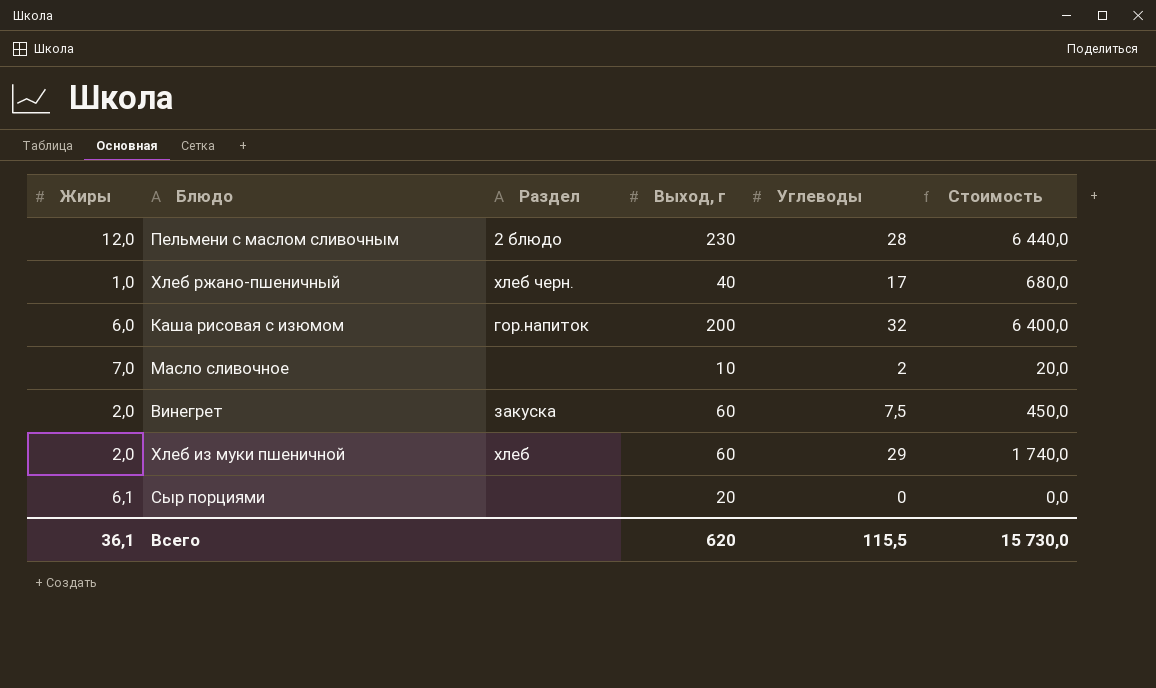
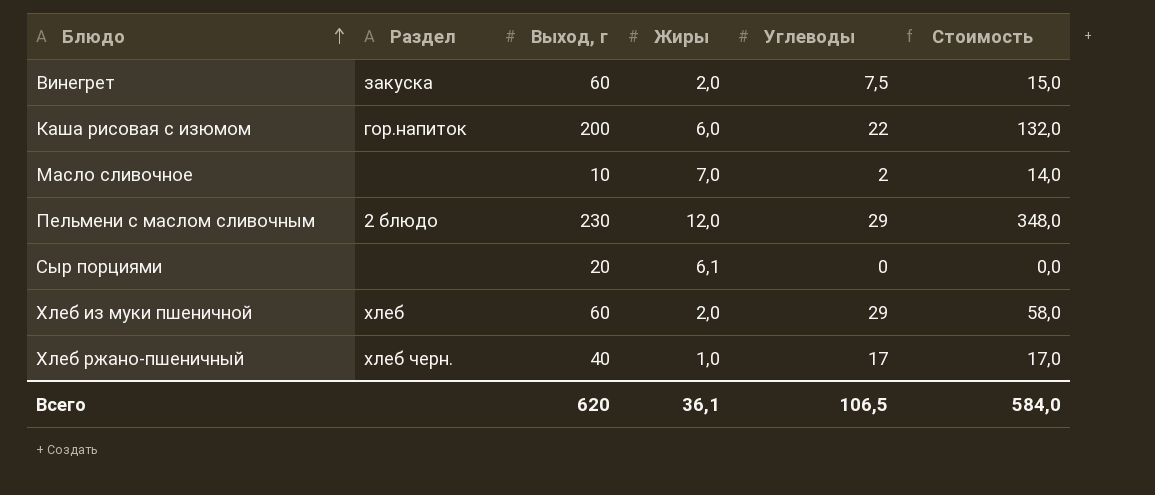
row order: none -> Блюдо ascending
column Жиры | position: 1 -> 4
column Стоимость | formula: [Выход, г] * [Углеводы] -> [Жиры] * [Углеводы]
Каша рисовая с изюмом | Углеводы: 32 -> 22
Пельмени с маслом сливочным | Углеводы: 28 -> 29
Всего | Углеводы: 115,5 -> 106,5
Всего | Стоимость: 15 730,0 -> 584,0

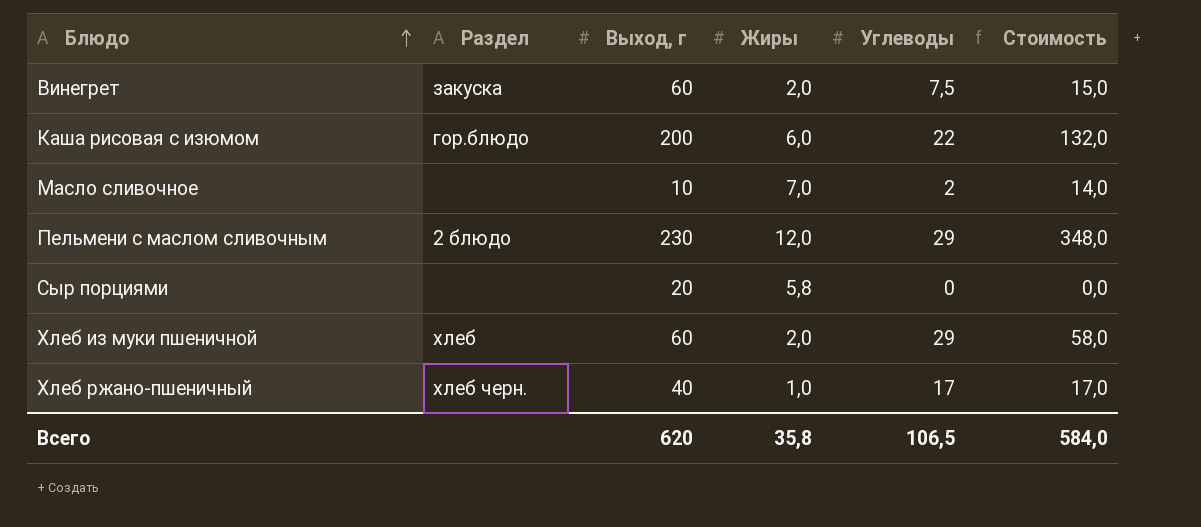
Каша рисовая с изюмом | Раздел: гор.напиток -> гор.блюдо
Сыр порциями | Жиры: 6,1 -> 5,8
Всего | Жиры: 36,1 -> 35,8

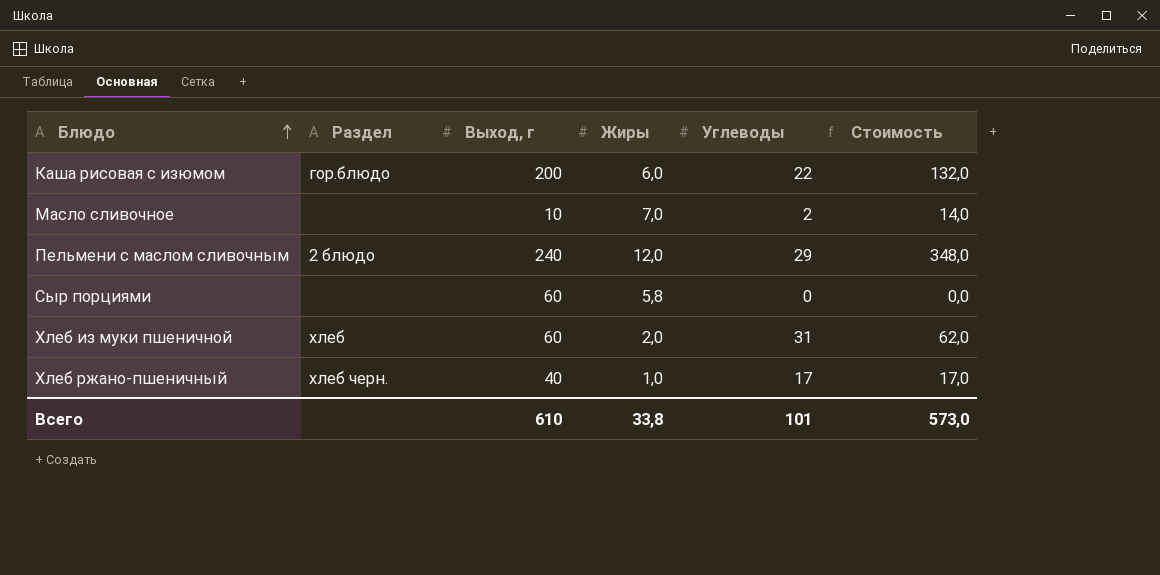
row Винегрет: закуска | 60 | 2,0 | 7,5 | 15,0 -> none
Пельмени с маслом сливочным | Выход, г: 230 -> 240
Сыр порциями | Выход, г: 20 -> 60
Хлеб из муки пшеничной | Углеводы: 29 -> 31
Хлеб из муки пшеничной | Стоимость: 58,0 -> 62,0
Всего | Выход, г: 620 -> 610
Всего | Жиры: 35,8 -> 33,8
Всего | Углеводы: 106,5 -> 101
Всего | Стоимость: 584,0 -> 573,0

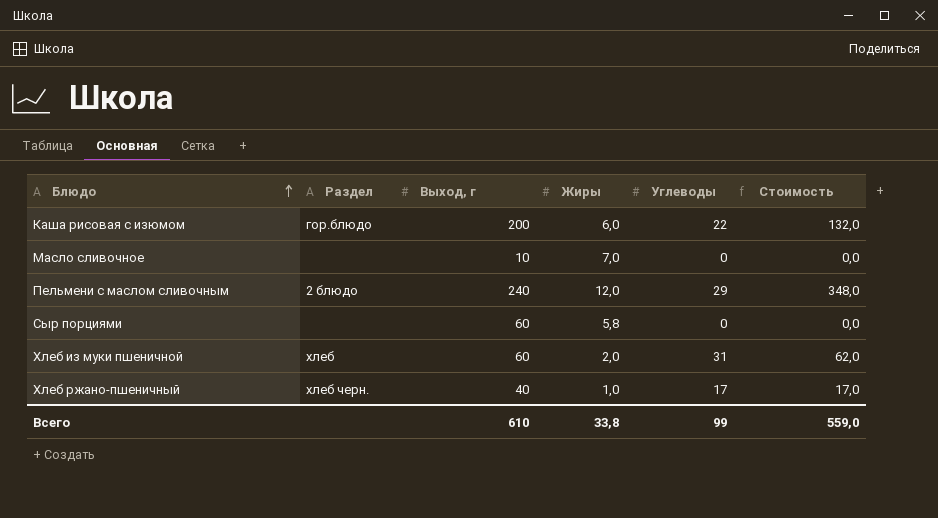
Масло сливочное | Углеводы: 2 -> 0
Масло сливочное | Стоимость: 14,0 -> 0,0
Всего | Углеводы: 101 -> 99
Всего | Стоимость: 573,0 -> 559,0

